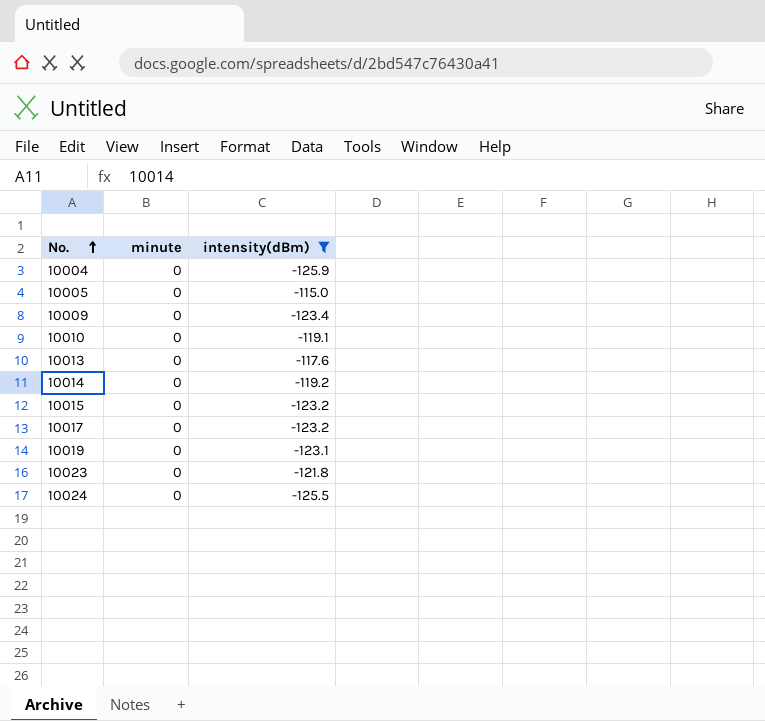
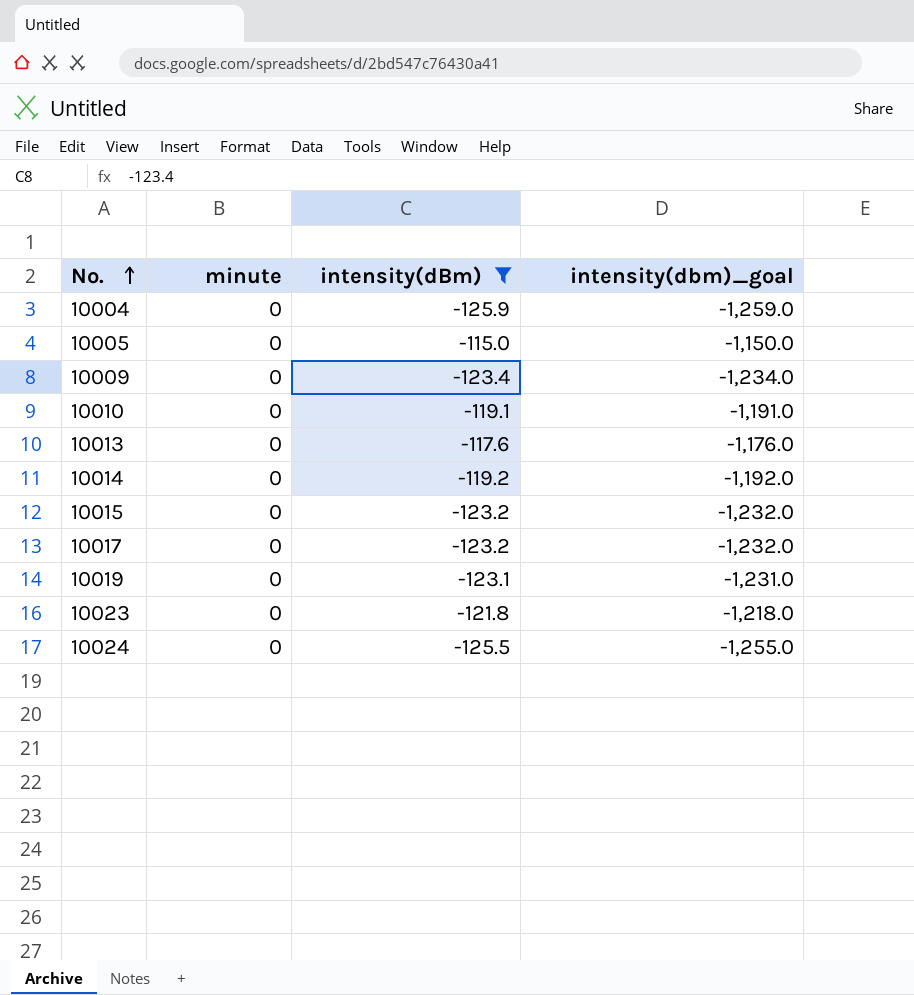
column intensity(dbm)_goal | formula: none -> [intensity(dBm)] * 10

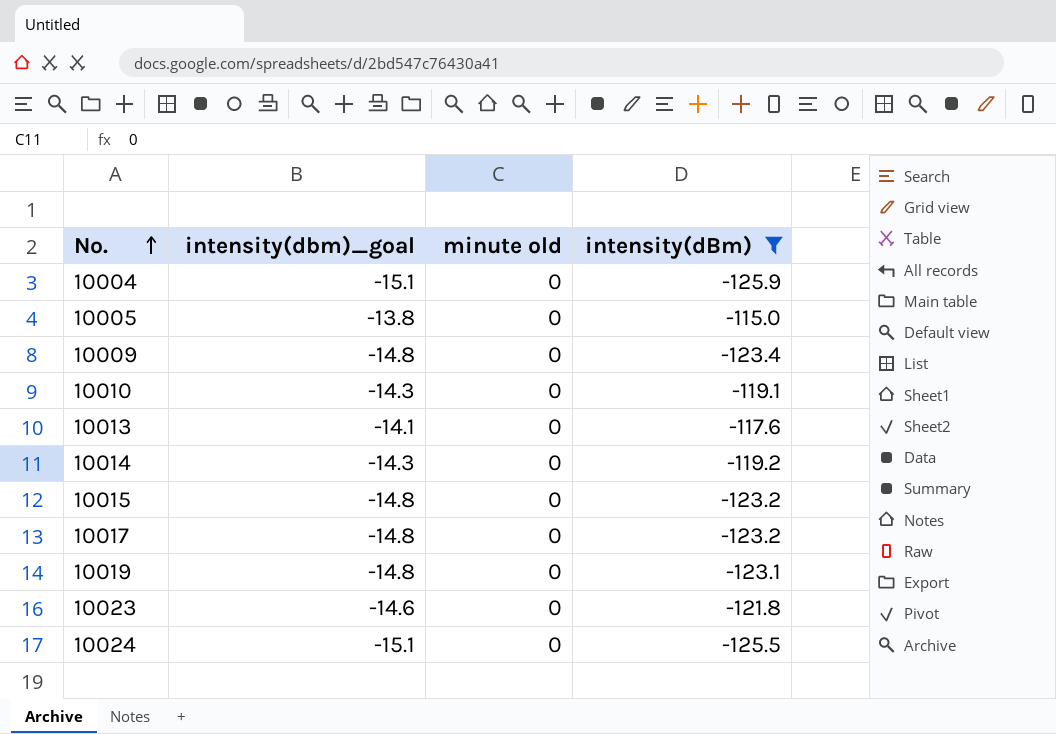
column intensity(dbm)_goal | formula: [intensity(dBm)] * 10 -> [intensity(dBm)] * 0.12
column intensity(dbm)_goal | position: 4 -> 2
column name: minute -> minute old

